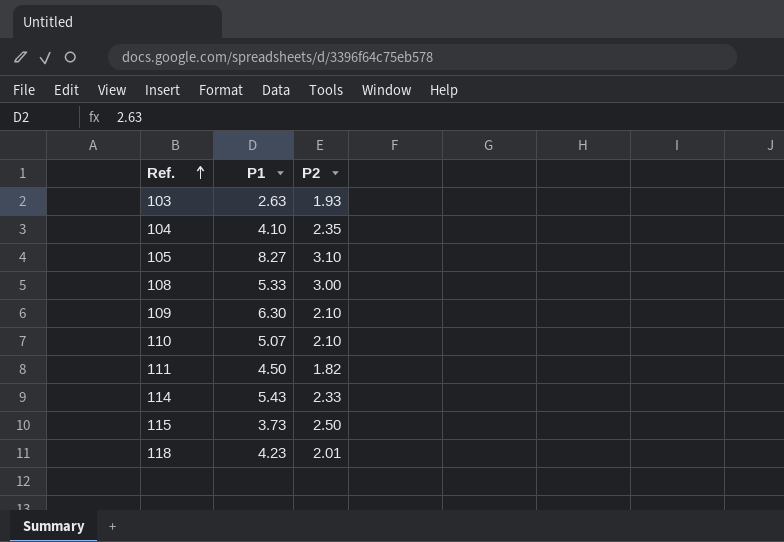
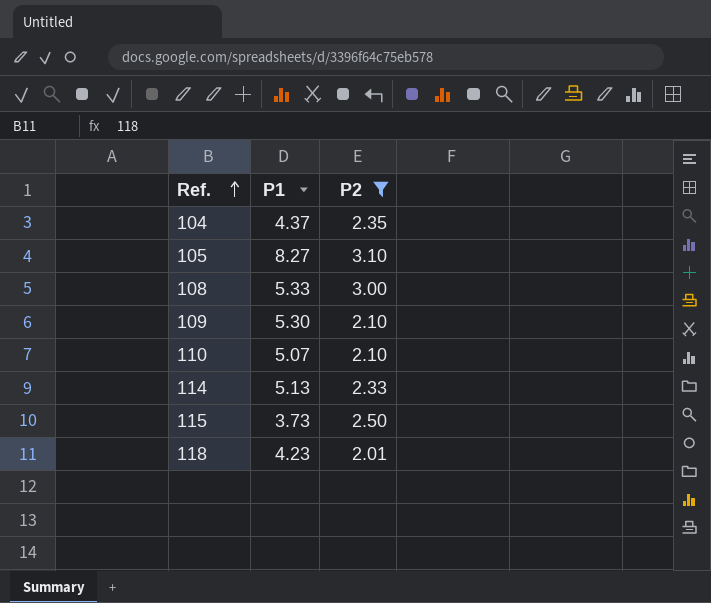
filter: none -> P2 >= 2.01
104 | P1: 4.10 -> 4.37
109 | P1: 6.30 -> 5.30
114 | P1: 5.43 -> 5.13

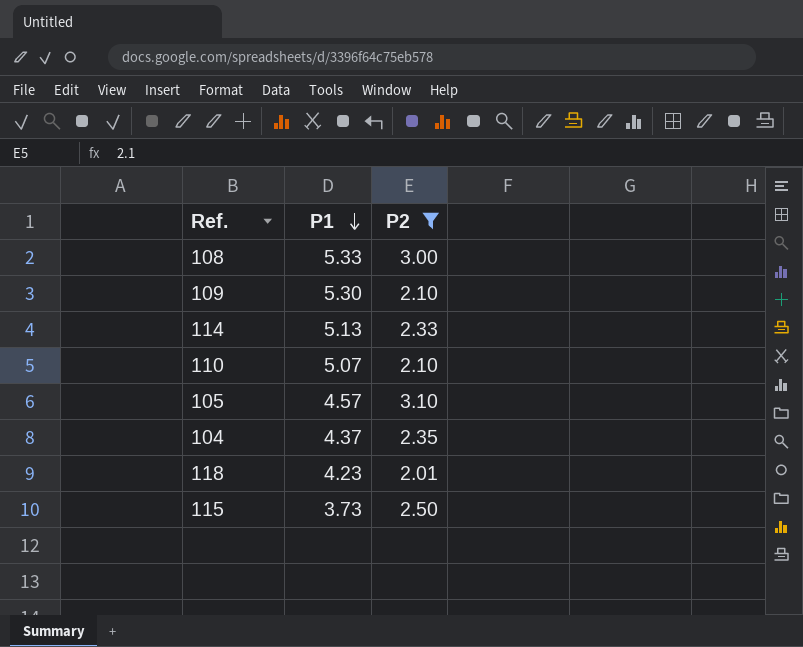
row order: Ref. ascending -> P1 descending
105 | P1: 8.27 -> 4.57

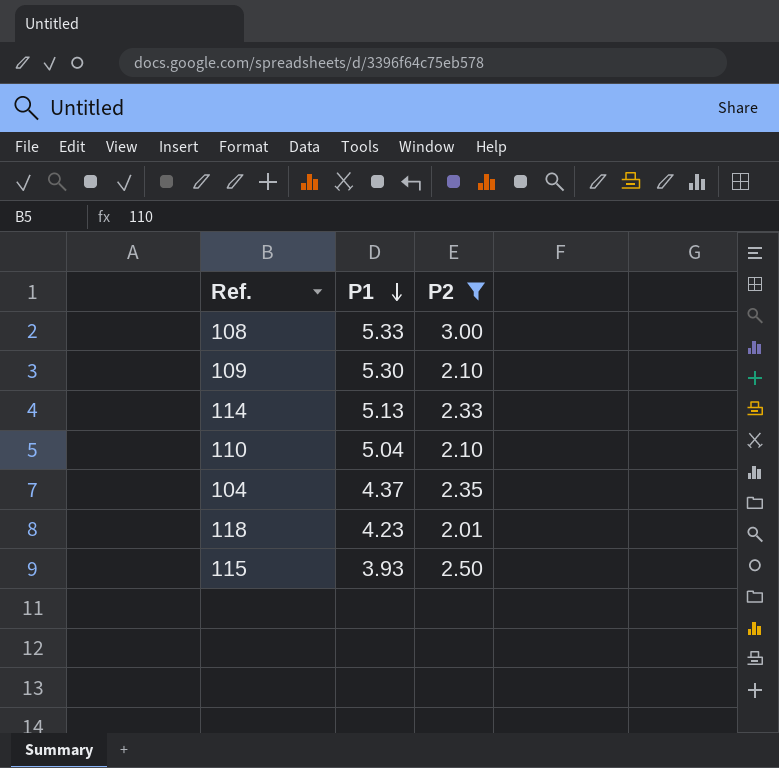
row 105: 4.57 | 3.10 -> none
110 | P1: 5.07 -> 5.04
115 | P1: 3.73 -> 3.93

